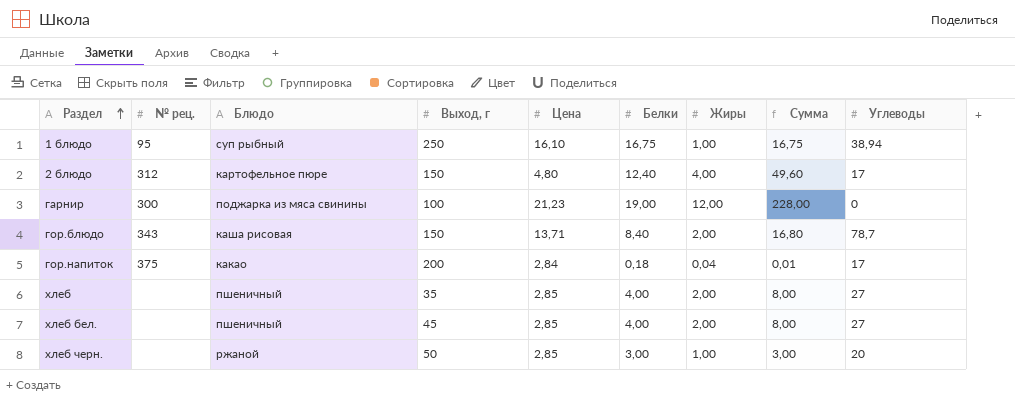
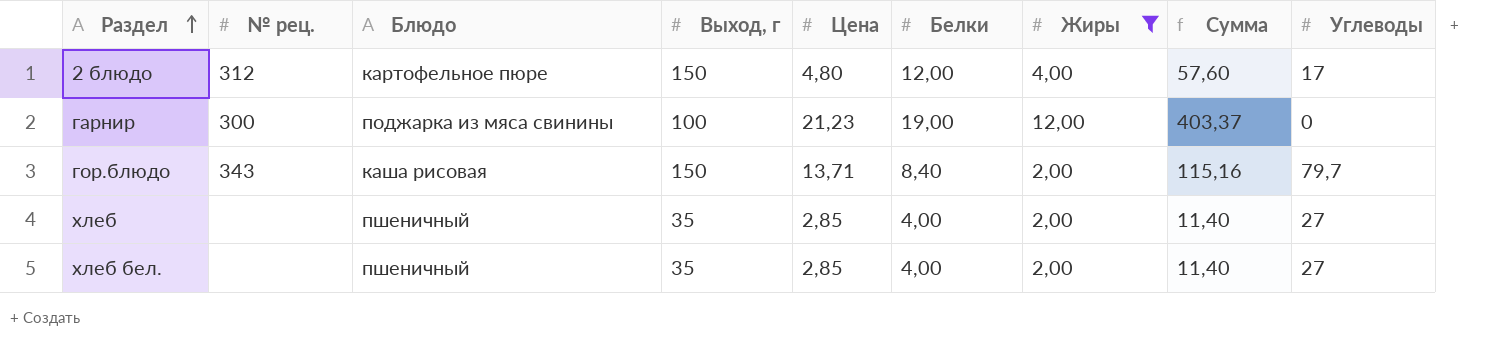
filter: none -> Жиры >= 2,00
column Сумма | formula: [Белки] * [Жиры] -> [Цена] * [Белки]
2 блюдо | Белки: 12,40 -> 12,00
гор.блюдо | Углеводы: 78,7 -> 79,7
хлеб бел. | Выход, г: 45 -> 35

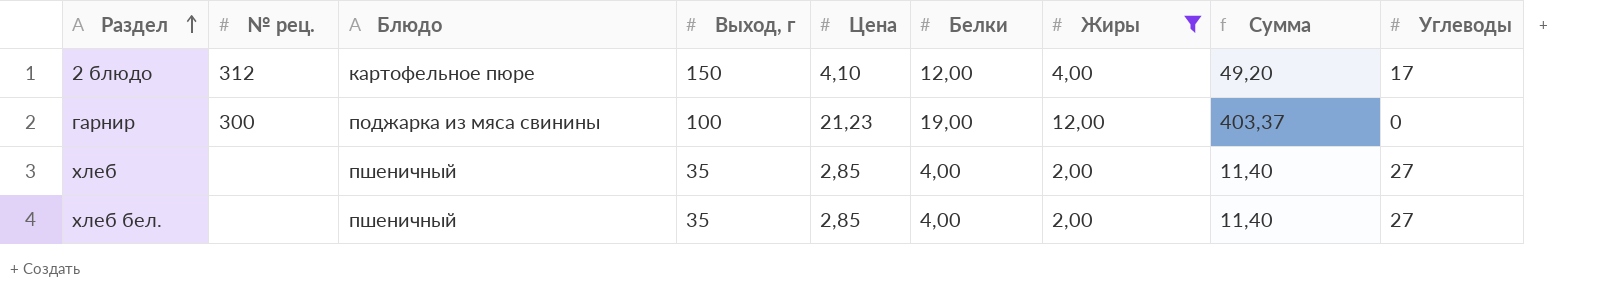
row гор.блюдо: 343 | каша рисовая | 150 | 13,71 | 8,40 | 2,00 | 115,16 | 79,7 -> none
2 блюдо | Цена: 4,80 -> 4,10
2 блюдо | Сумма: 57,60 -> 49,20

